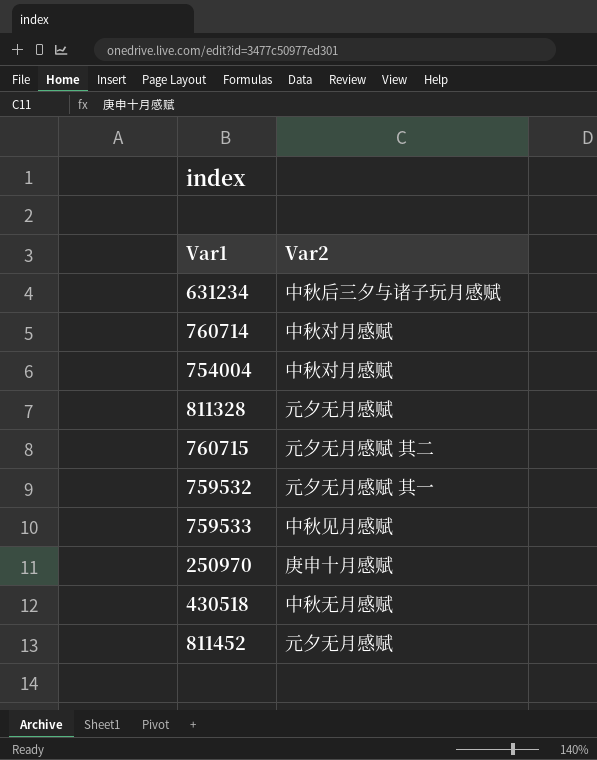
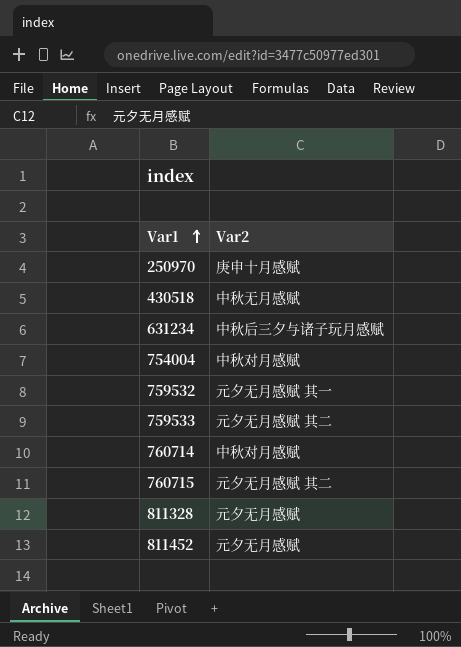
row order: none -> Var1 ascending
759533 | Var2: 中秋见月感赋 -> 元夕无月感赋 其二

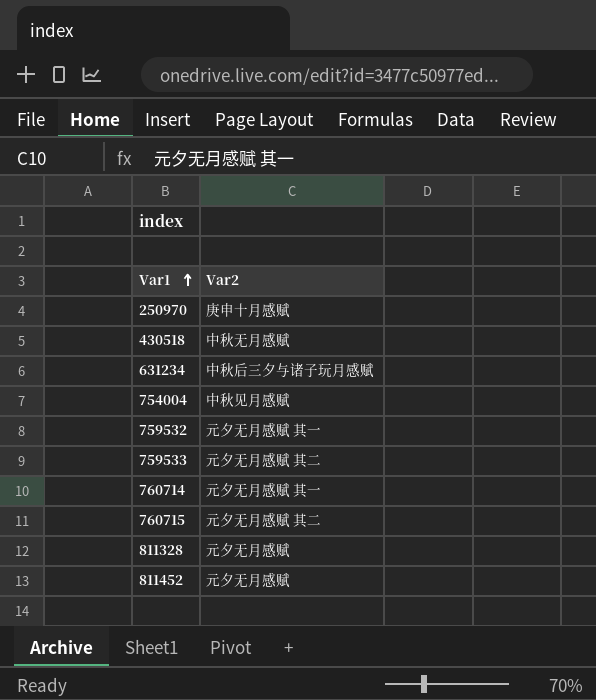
754004 | Var2: 中秋对月感赋 -> 中秋见月感赋
760714 | Var2: 中秋对月感赋 -> 元夕无月感赋 其一

